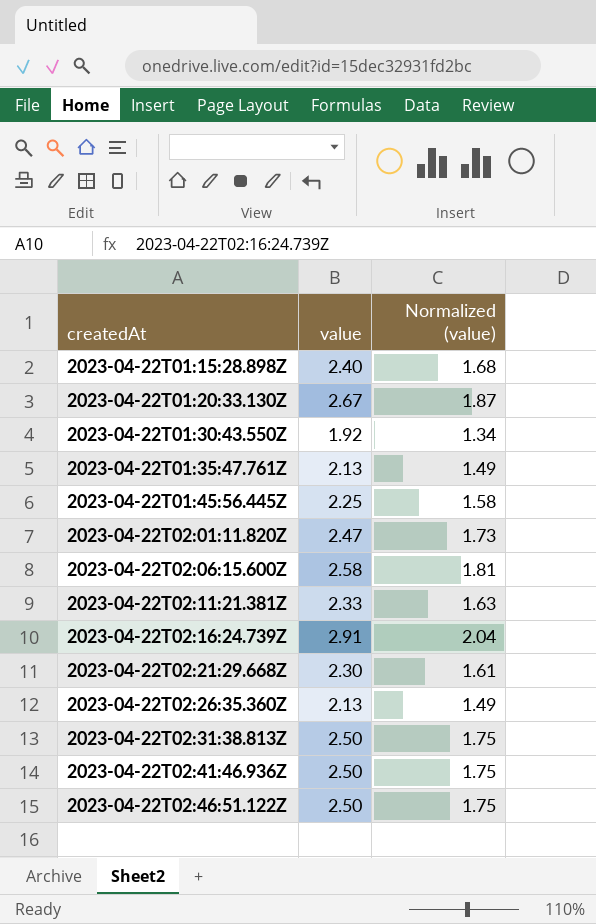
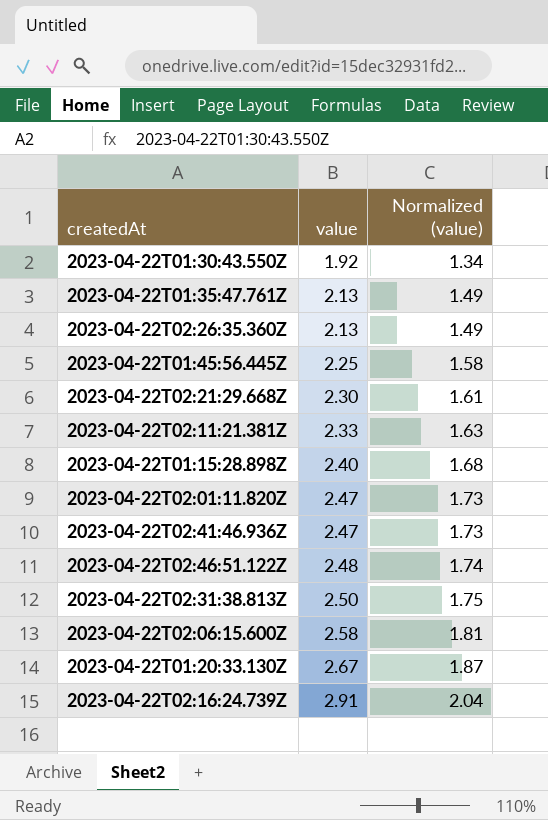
row order: createdAt ascending -> value ascending
2023-04-22T02:41:46.936Z | value: 2.50 -> 2.47
2023-04-22T02:41:46.936Z | Normalized (value): 1.75 -> 1.73
2023-04-22T02:46:51.122Z | value: 2.50 -> 2.48
2023-04-22T02:46:51.122Z | Normalized (value): 1.75 -> 1.74

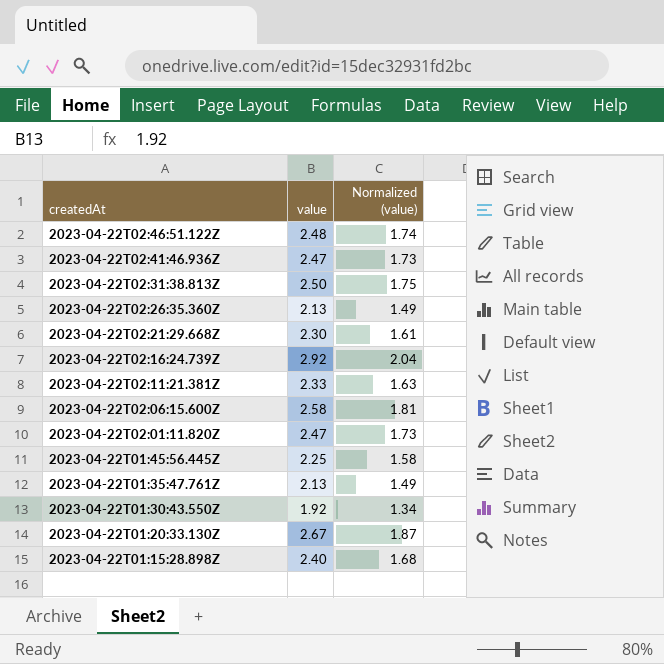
row order: value ascending -> createdAt descending
2023-04-22T02:16:24.739Z | value: 2.91 -> 2.92

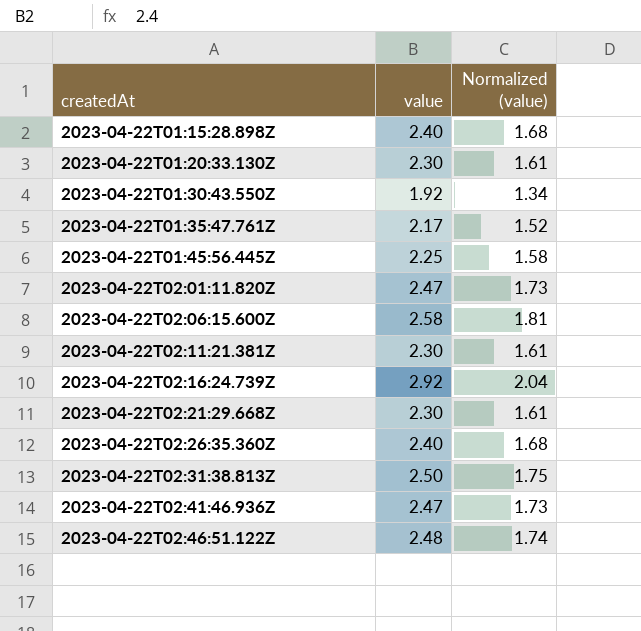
row order: createdAt descending -> createdAt ascending
2023-04-22T01:20:33.130Z | value: 2.67 -> 2.30
2023-04-22T01:20:33.130Z | Normalized (value): 1.87 -> 1.61
2023-04-22T01:35:47.761Z | value: 2.13 -> 2.17
2023-04-22T01:35:47.761Z | Normalized (value): 1.49 -> 1.52
2023-04-22T02:11:21.381Z | value: 2.33 -> 2.30
2023-04-22T02:11:21.381Z | Normalized (value): 1.63 -> 1.61
2023-04-22T02:26:35.360Z | value: 2.13 -> 2.40
2023-04-22T02:26:35.360Z | Normalized (value): 1.49 -> 1.68

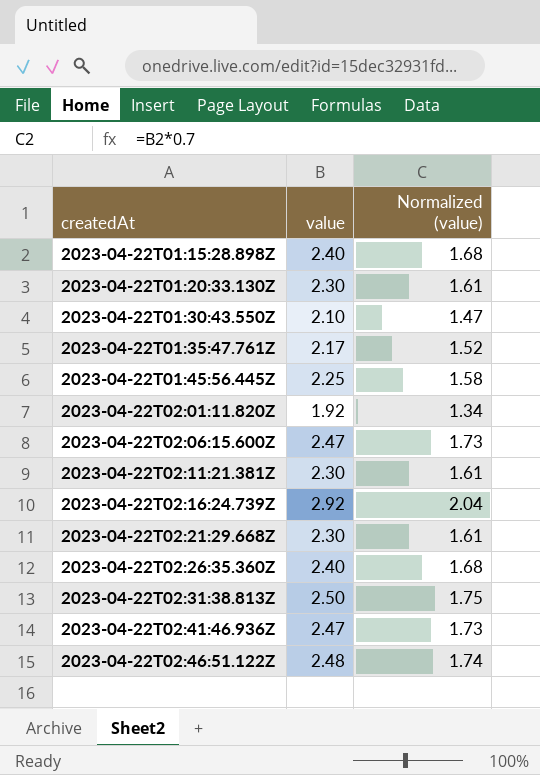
2023-04-22T01:30:43.550Z | value: 1.92 -> 2.10
2023-04-22T01:30:43.550Z | Normalized (value): 1.34 -> 1.47
2023-04-22T02:01:11.820Z | value: 2.47 -> 1.92
2023-04-22T02:01:11.820Z | Normalized (value): 1.73 -> 1.34
2023-04-22T02:06:15.600Z | value: 2.58 -> 2.47
2023-04-22T02:06:15.600Z | Normalized (value): 1.81 -> 1.73

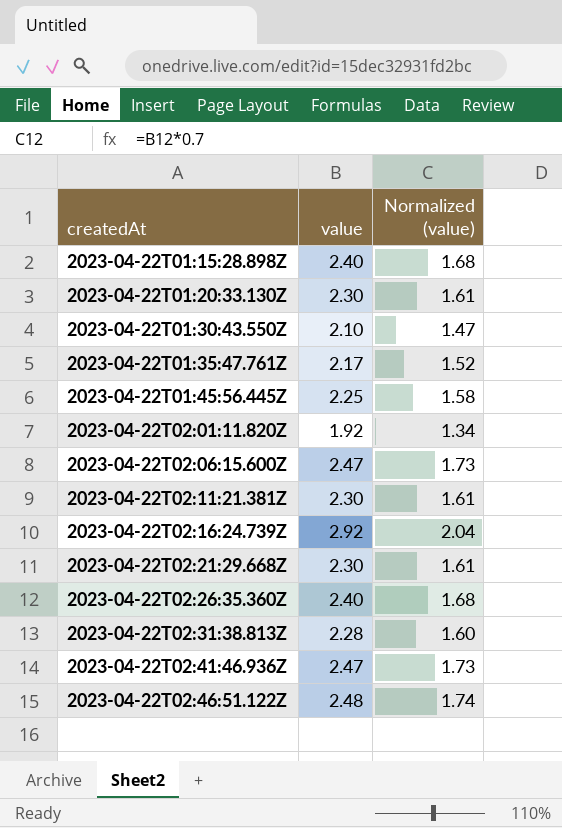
2023-04-22T02:31:38.813Z | value: 2.50 -> 2.28
2023-04-22T02:31:38.813Z | Normalized (value): 1.75 -> 1.60

